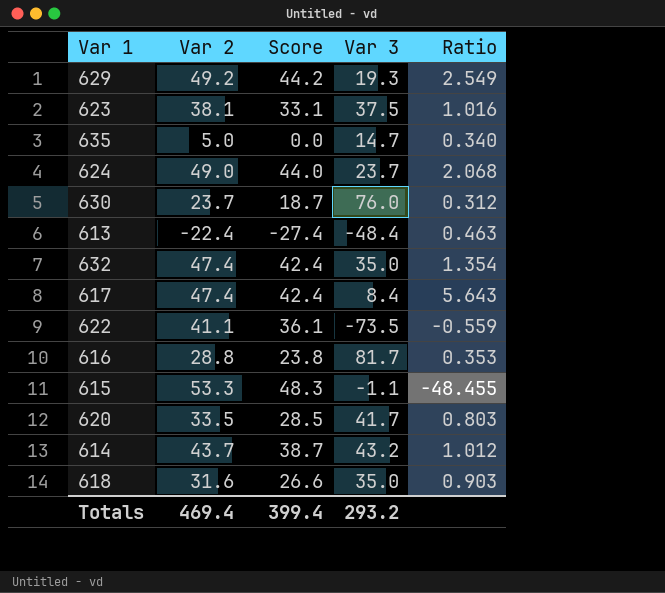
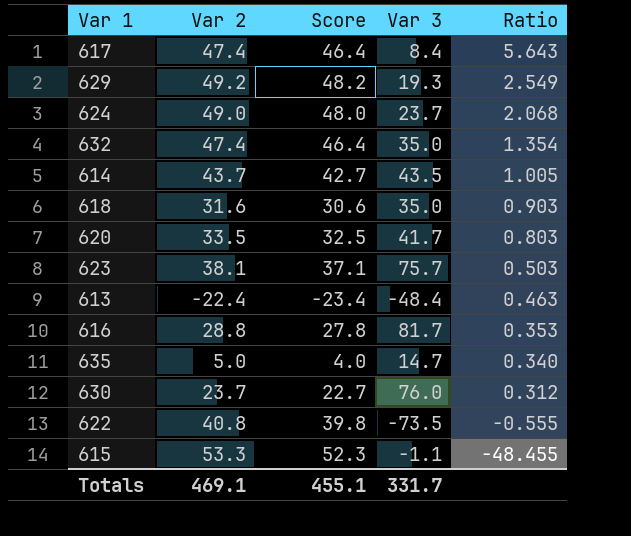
row order: none -> Ratio descending
column Score | formula: [Var 2] - 5 -> [Var 2] - 1
614 | Var 3: 43.2 -> 43.5
614 | Ratio: 1.012 -> 1.005
623 | Var 3: 37.5 -> 75.7
623 | Ratio: 1.016 -> 0.503
622 | Var 2: 41.1 -> 40.8
622 | Ratio: -0.559 -> -0.555
Totals | Var 2: 469.4 -> 469.1
Totals | Score: 399.4 -> 455.1
Totals | Var 3: 293.2 -> 331.7

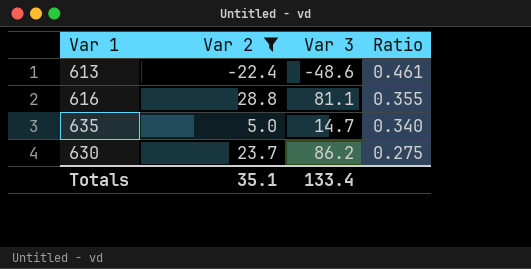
filter: none -> Var 2 <= 28.8
column Score | formula: [Var 2] - 1 -> none
613 | Var 3: -48.4 -> -48.6
613 | Ratio: 0.463 -> 0.461
616 | Var 3: 81.7 -> 81.1
616 | Ratio: 0.353 -> 0.355
630 | Var 3: 76.0 -> 86.2
630 | Ratio: 0.312 -> 0.275
Totals | Var 2: 469.1 -> 35.1
Totals | Var 3: 331.7 -> 133.4

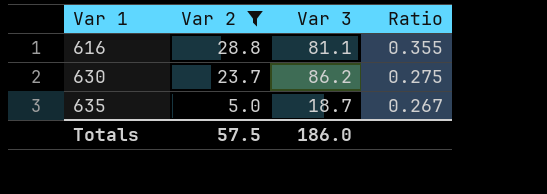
row order: Ratio descending -> Var 1 ascending
row 613: -22.4 | -48.6 | 0.461 -> none
635 | Var 3: 14.7 -> 18.7
635 | Ratio: 0.340 -> 0.267
Totals | Var 2: 35.1 -> 57.5
Totals | Var 3: 133.4 -> 186.0

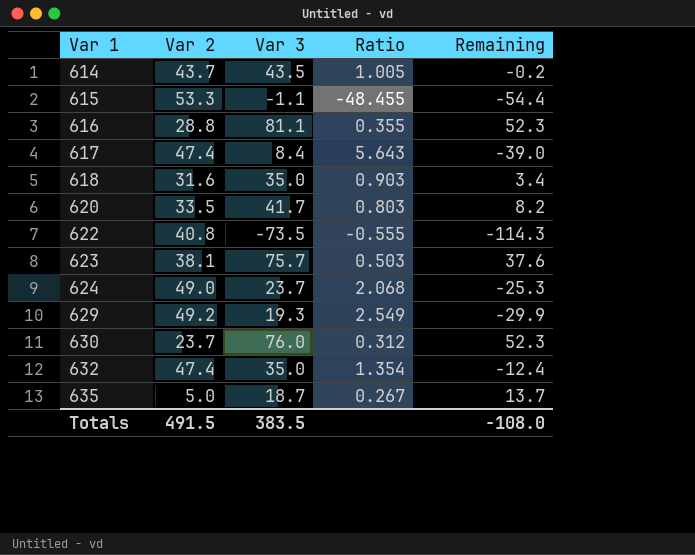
filter: Var 2 <= 28.8 -> none
column Remaining | formula: none -> [Var 3] - [Var 2]
630 | Var 3: 86.2 -> 76.0
630 | Ratio: 0.275 -> 0.312
Totals | Var 2: 57.5 -> 491.5
Totals | Var 3: 186.0 -> 383.5

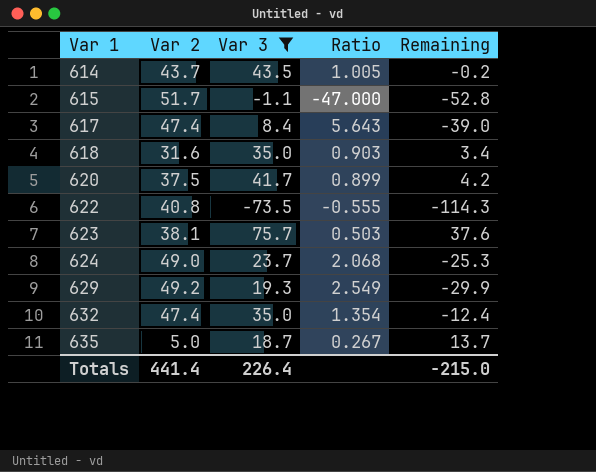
filter: none -> Var 3 <= 75.7
615 | Var 2: 53.3 -> 51.7
615 | Ratio: -48.455 -> -47.000
615 | Remaining: -54.4 -> -52.8
620 | Var 2: 33.5 -> 37.5
620 | Ratio: 0.803 -> 0.899
620 | Remaining: 8.2 -> 4.2
Totals | Var 2: 491.5 -> 441.4
Totals | Var 3: 383.5 -> 226.4
Totals | Remaining: -108.0 -> -215.0

